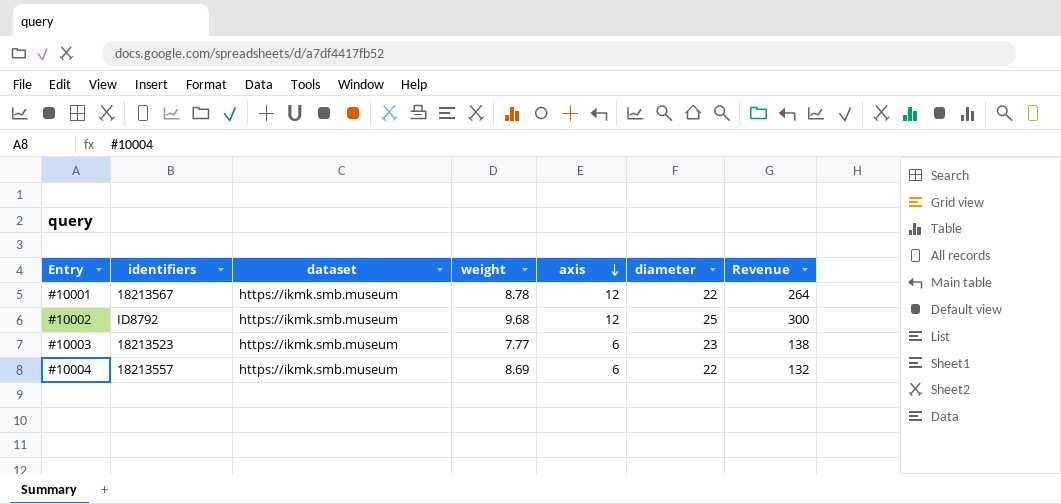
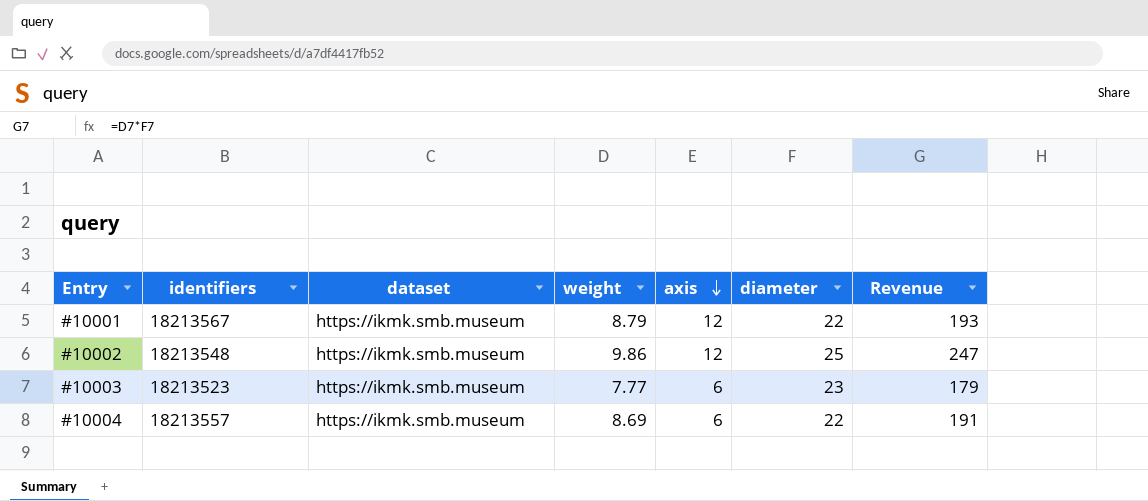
column Revenue | formula: [axis] * [diameter] -> [weight] * [diameter]
#10001 | weight: 8.78 -> 8.79
#10002 | identifiers: ID8792 -> 18213548
#10002 | weight: 9.68 -> 9.86

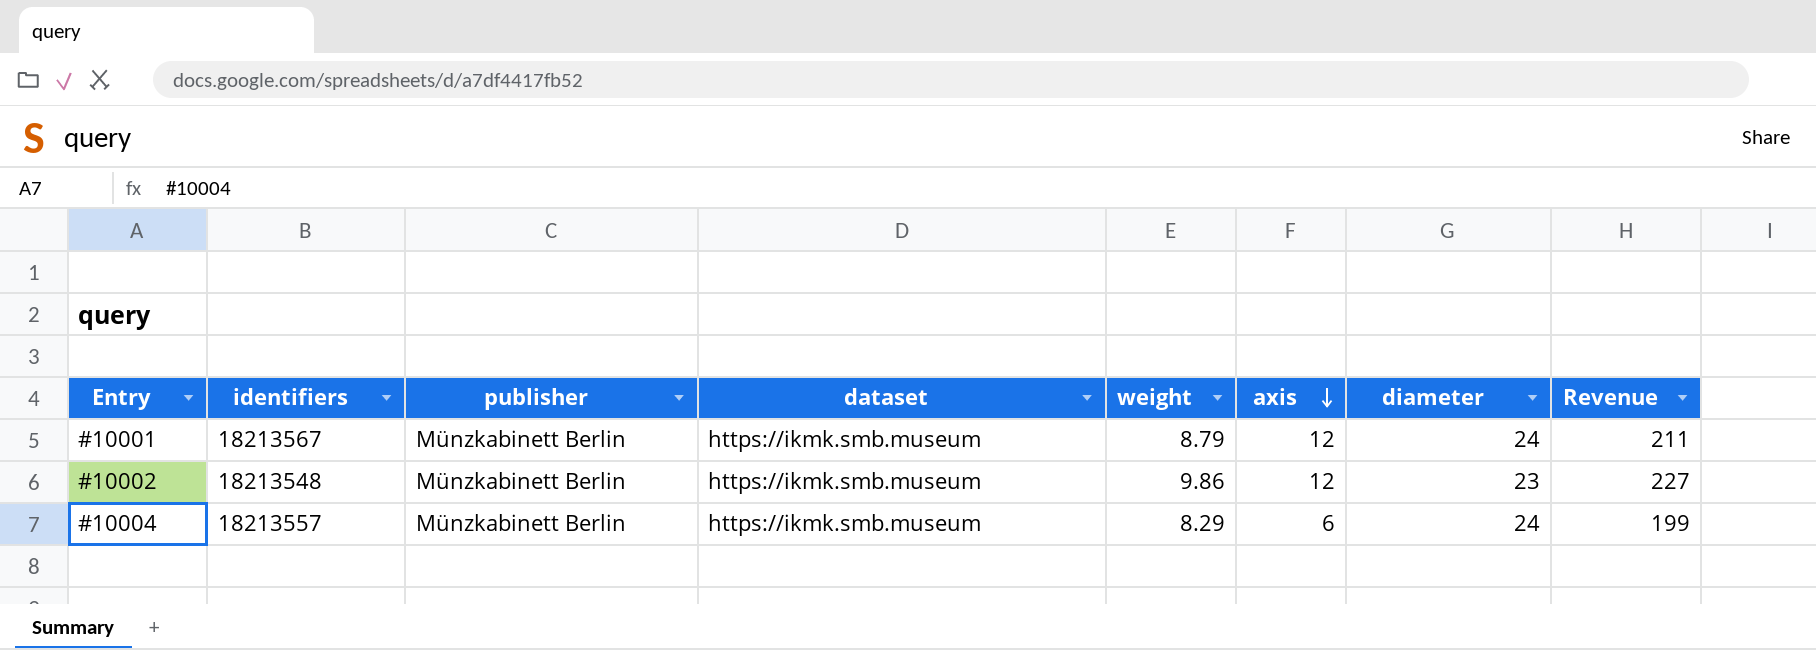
column publisher | position: none -> 3
row #10003: 18213523 | https://ikmk.smb.museum | 7.77 | 6 | 23 | 179 -> none
#10001 | diameter: 22 -> 24
#10001 | Revenue: 193 -> 211
#10002 | diameter: 25 -> 23
#10002 | Revenue: 247 -> 227
#10004 | weight: 8.69 -> 8.29
#10004 | diameter: 22 -> 24
#10004 | Revenue: 191 -> 199

